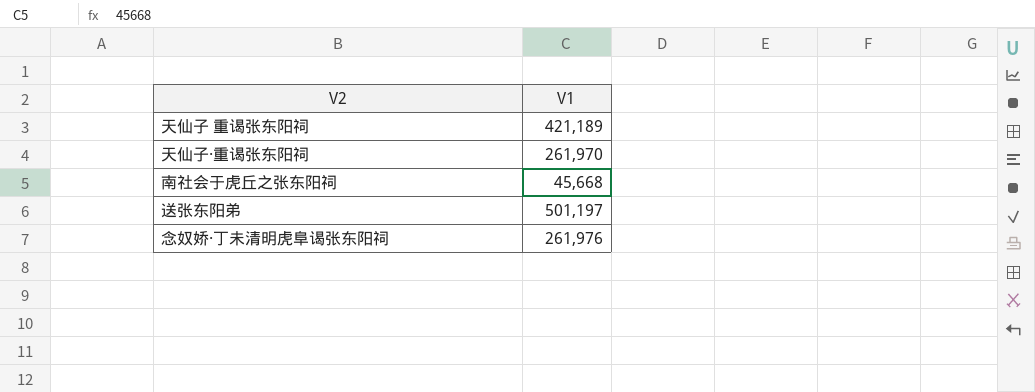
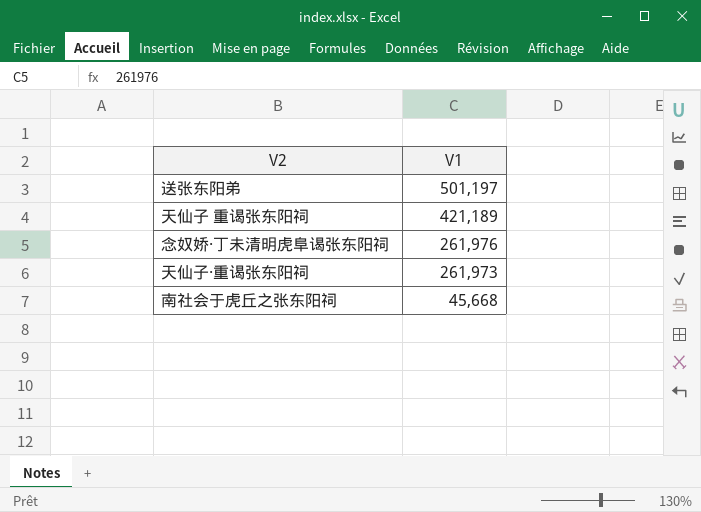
row order: none -> V1 descending
天仙子·重谒张东阳祠 | V1: 261,970 -> 261,973

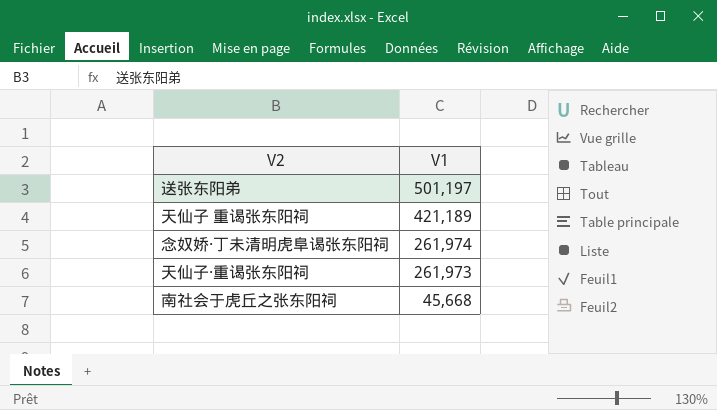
念奴娇·丁未清明虎阜谒张东阳祠 | V1: 261,976 -> 261,974

